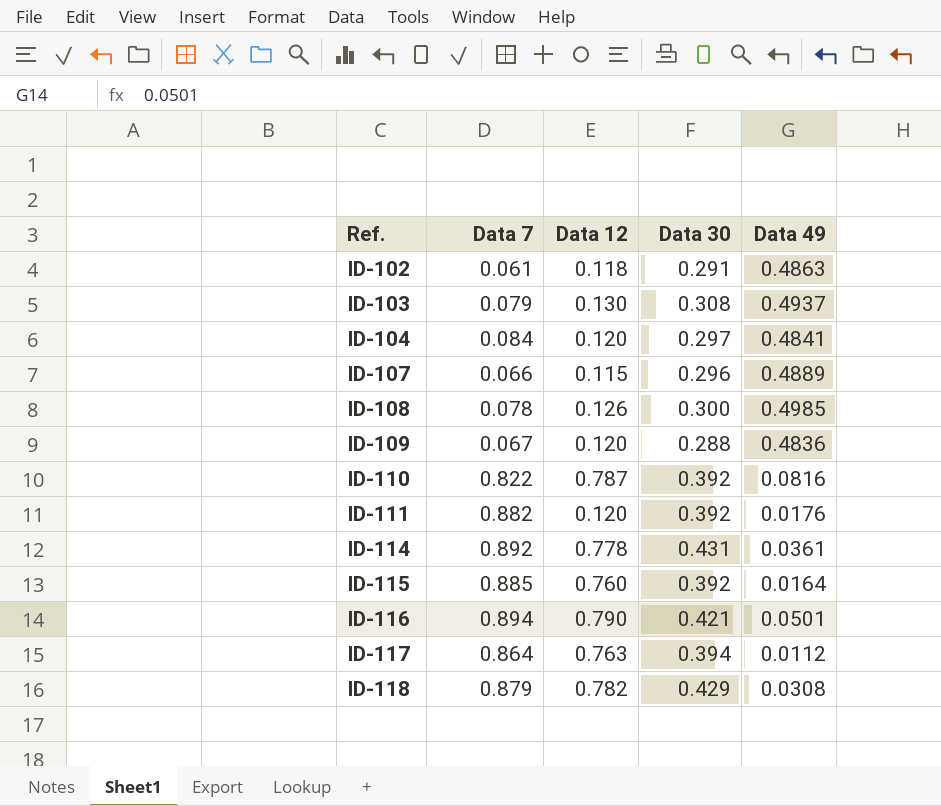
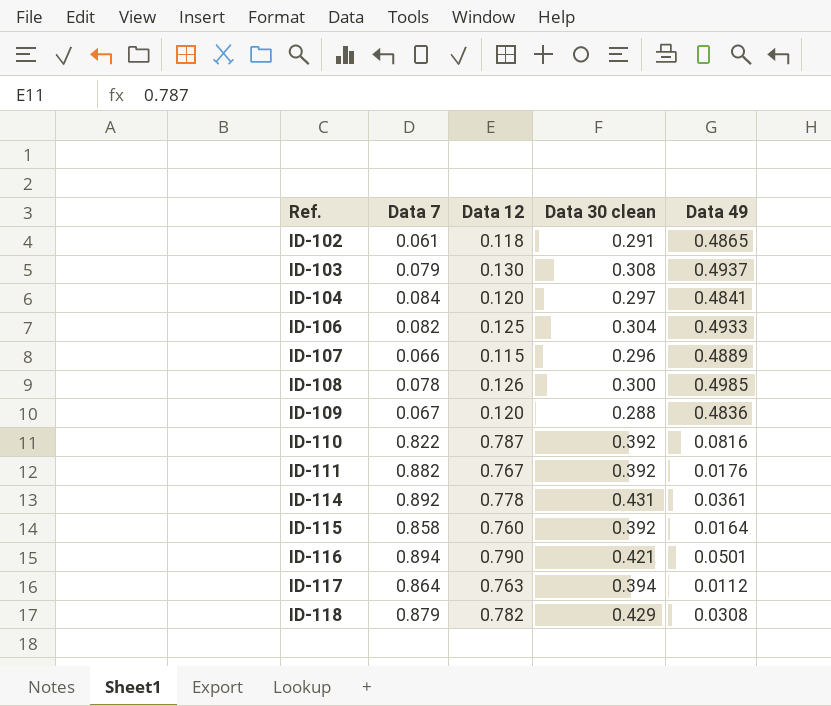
column name: Data 30 -> Data 30 clean
ID-102 | Data 49: 0.4863 -> 0.4865
row ID-106: none -> 0.082 | 0.125 | 0.304 | 0.4933
ID-111 | Data 12: 0.120 -> 0.767
ID-115 | Data 7: 0.885 -> 0.858

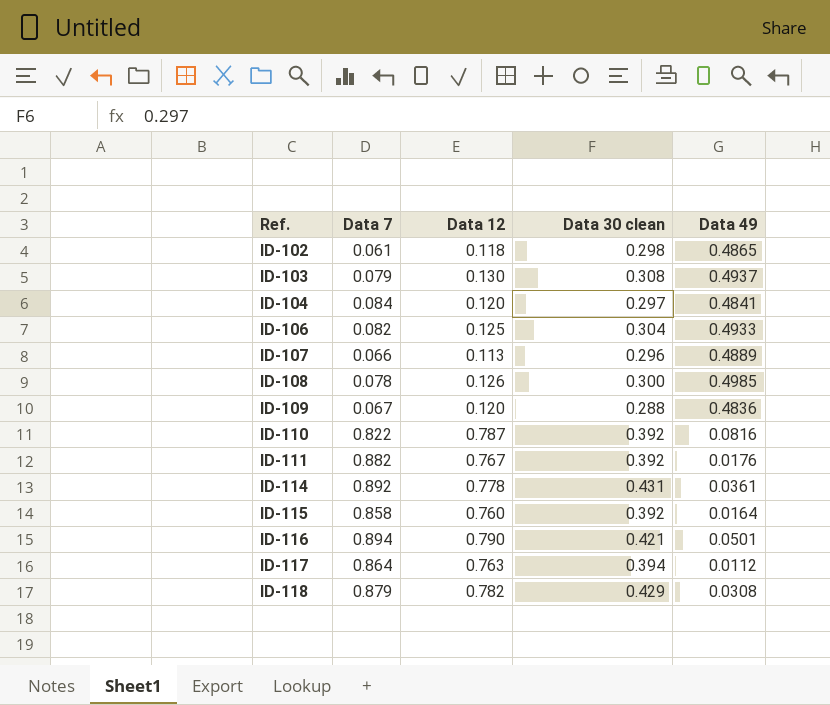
ID-102 | Data 30 clean: 0.291 -> 0.298
ID-107 | Data 12: 0.115 -> 0.113

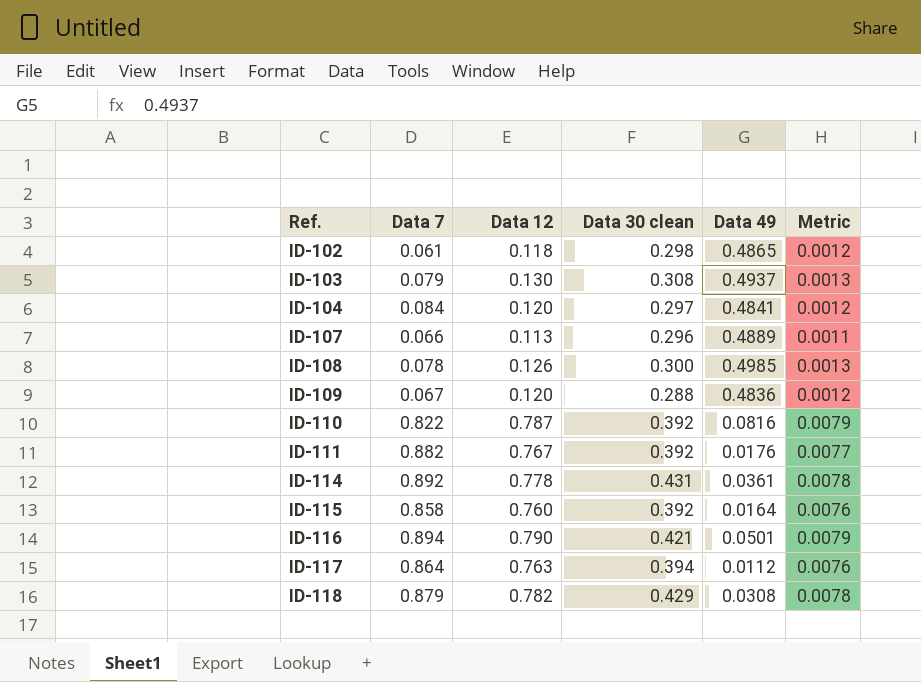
column Metric | formula: none -> [Data 12] * 0.01
row ID-106: 0.082 | 0.125 | 0.304 | 0.4933 -> none

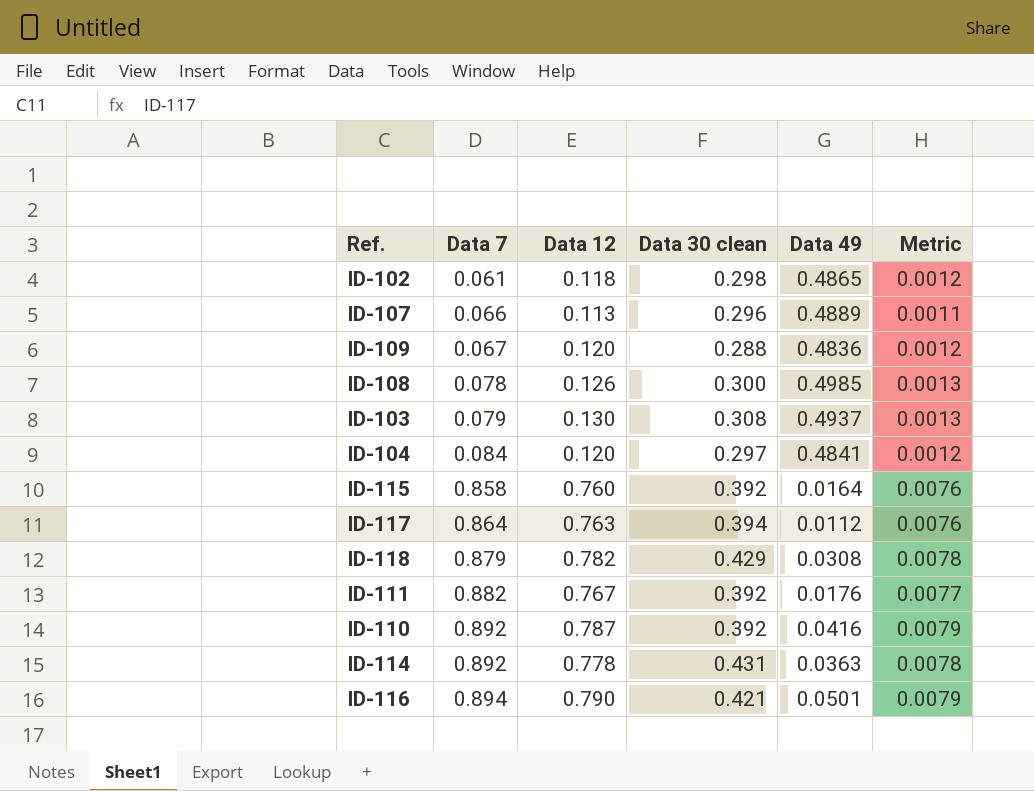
row order: Ref. ascending -> Data 7 ascending
ID-110 | Data 7: 0.822 -> 0.892
ID-110 | Data 49: 0.0816 -> 0.0416
ID-114 | Data 49: 0.0361 -> 0.0363

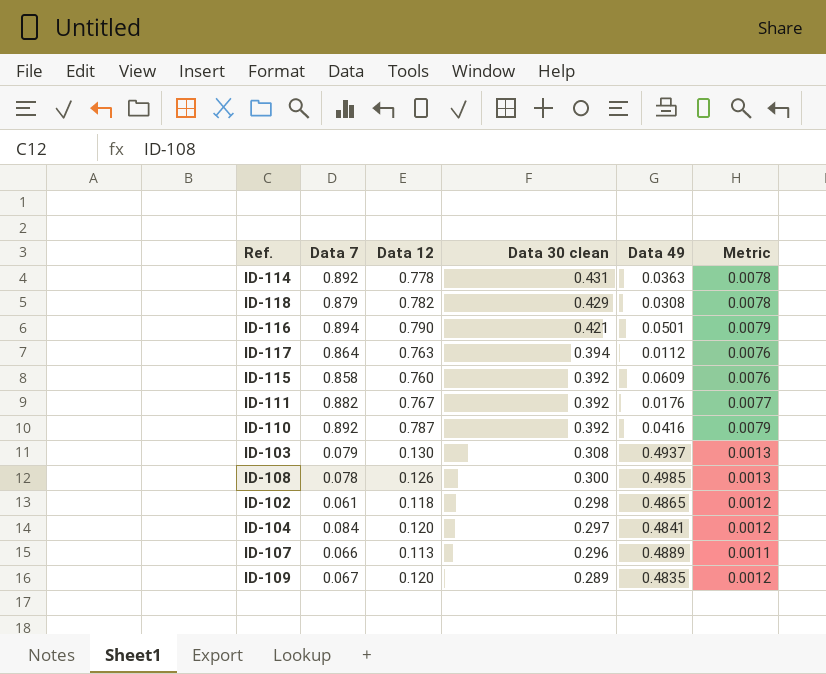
row order: Data 7 ascending -> Data 30 clean descending
ID-115 | Data 49: 0.0164 -> 0.0609
ID-109 | Data 30 clean: 0.288 -> 0.289
ID-109 | Data 49: 0.4836 -> 0.4835

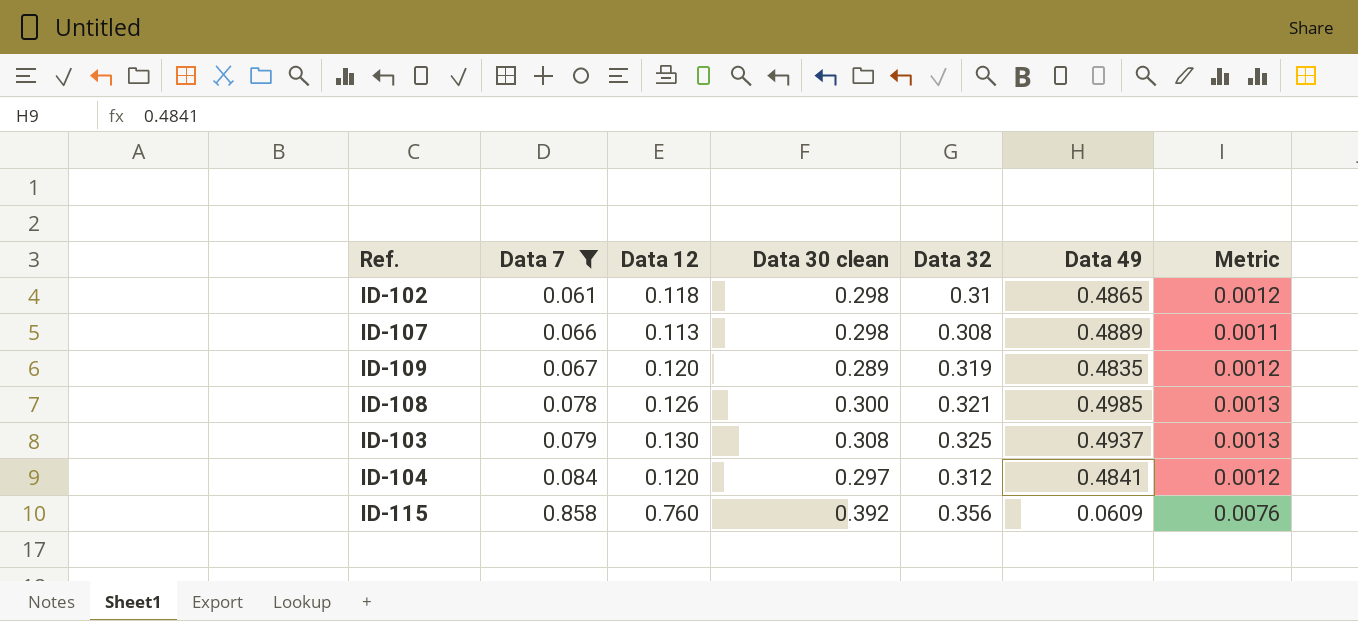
filter: none -> Data 7 <= 0.858
row order: Data 30 clean descending -> Data 7 ascending
column Data 32 | position: none -> 5
ID-107 | Data 30 clean: 0.296 -> 0.298

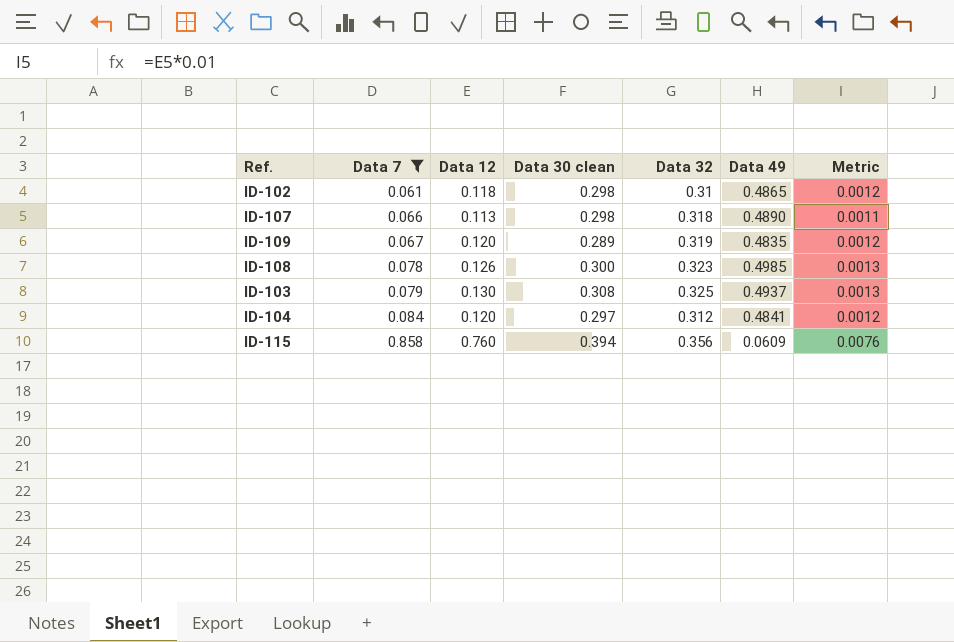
ID-107 | Data 32: 0.308 -> 0.318
ID-107 | Data 49: 0.4889 -> 0.4890
ID-108 | Data 32: 0.321 -> 0.323
ID-115 | Data 30 clean: 0.392 -> 0.394

